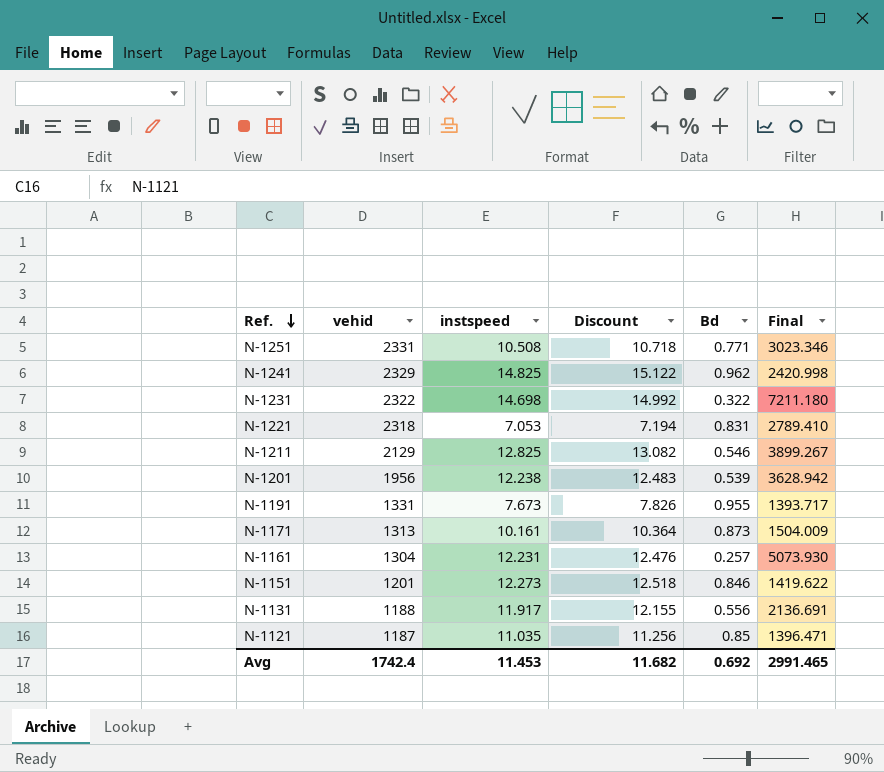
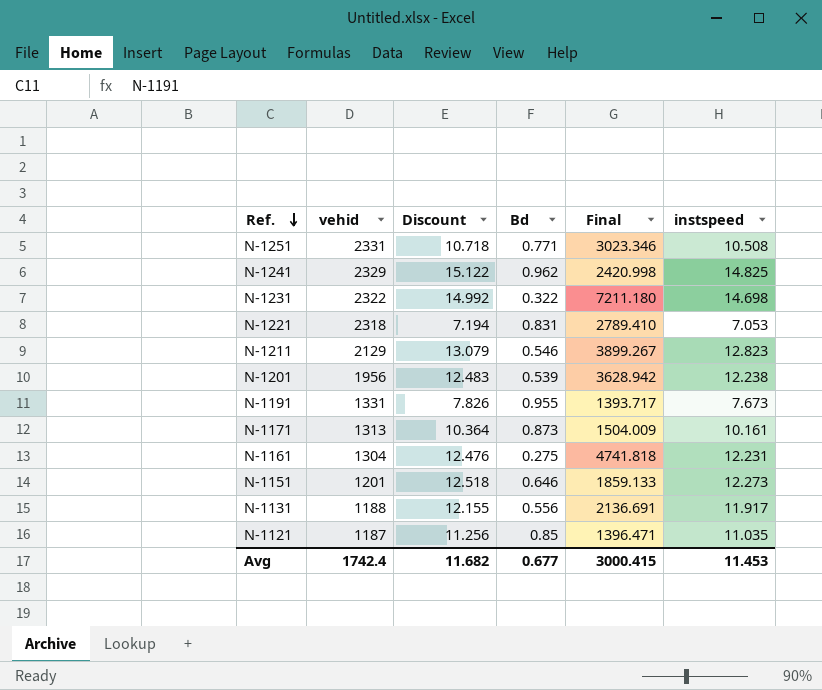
column instspeed | position: 3 -> 6
N-1211 | Discount: 13.082 -> 13.079
N-1211 | instspeed: 12.825 -> 12.823
N-1161 | Bd: 0.257 -> 0.275
N-1161 | Final: 5073.930 -> 4741.818
N-1151 | Bd: 0.846 -> 0.646
N-1151 | Final: 1419.622 -> 1859.133
Avg | Bd: 0.692 -> 0.677
Avg | Final: 2991.465 -> 3000.415

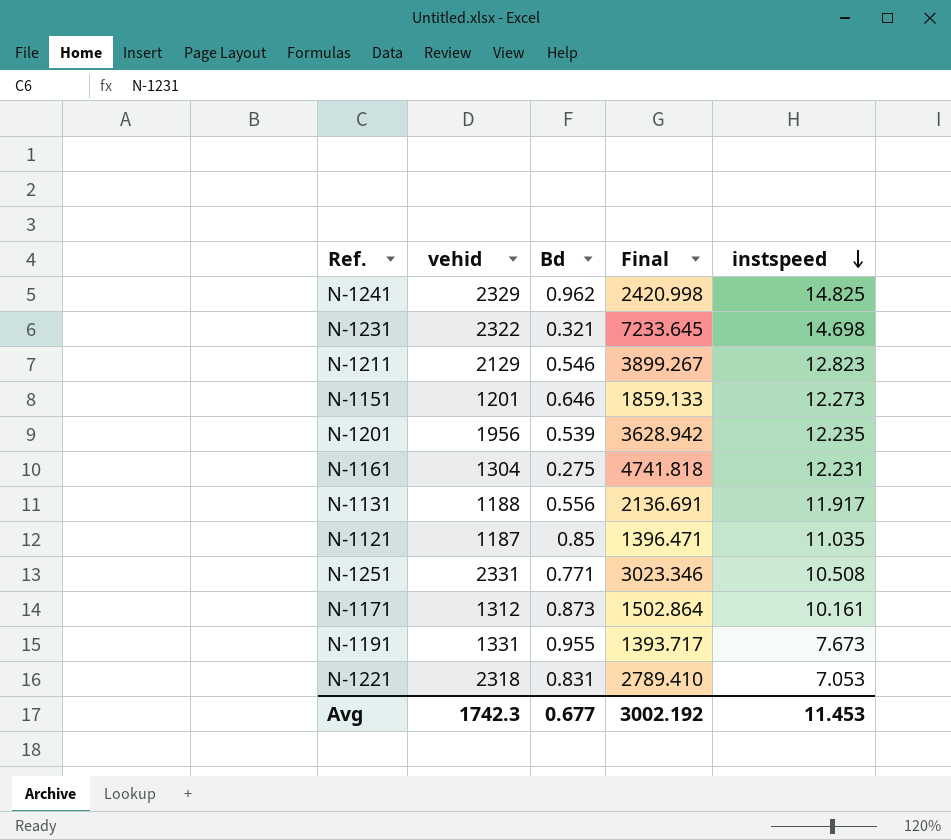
row order: Ref. descending -> instspeed descending
column Discount | formula: [instspeed] * 1.02 -> none
N-1231 | Bd: 0.322 -> 0.321
N-1231 | Final: 7211.180 -> 7233.645
N-1201 | instspeed: 12.238 -> 12.235
N-1171 | vehid: 1313 -> 1312
N-1171 | Final: 1504.009 -> 1502.864
Avg | vehid: 1742.4 -> 1742.3
Avg | Final: 3000.415 -> 3002.192

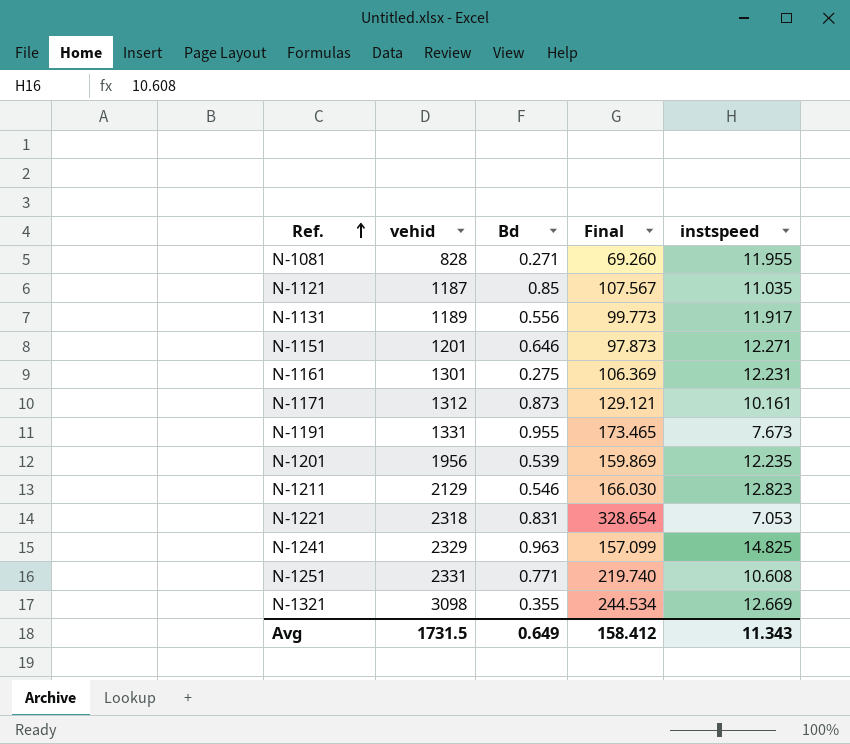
row order: instspeed descending -> Ref. ascending
column Final | formula: [vehid] / [Bd] -> [vehid] / [instspeed]
row N-1231: 2322 | 0.321 | 7233.645 | 14.698 -> none
row N-1081: none -> 828 | 0.271 | 69.260 | 11.955
N-1131 | vehid: 1188 -> 1189
N-1151 | instspeed: 12.273 -> 12.271
N-1161 | vehid: 1304 -> 1301
N-1241 | Bd: 0.962 -> 0.963
N-1251 | instspeed: 10.508 -> 10.608
row N-1321: none -> 3098 | 0.355 | 244.534 | 12.669
Avg | vehid: 1742.3 -> 1731.5
Avg | Bd: 0.677 -> 0.649
Avg | Final: 3002.192 -> 158.412
Avg | instspeed: 11.453 -> 11.343

